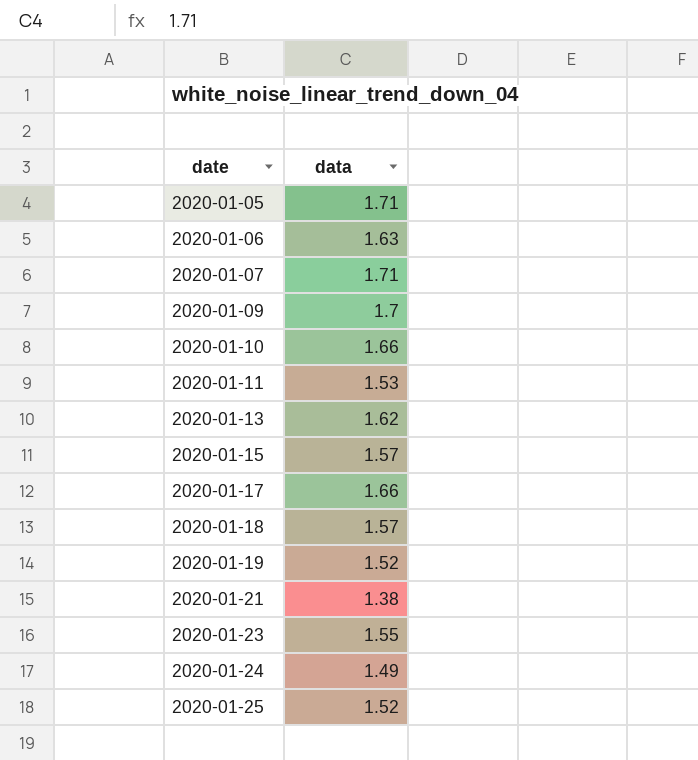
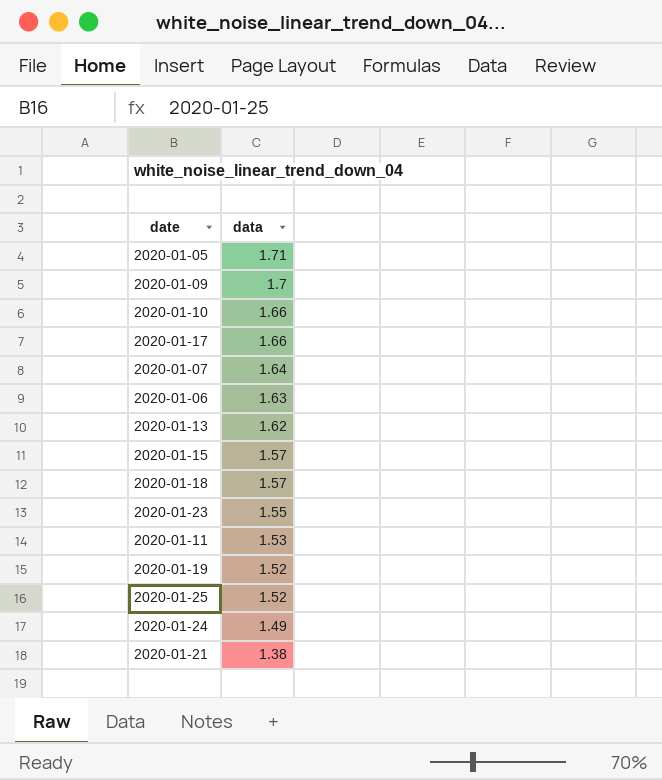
row order: date ascending -> data descending
2020-01-07 | data: 1.71 -> 1.64

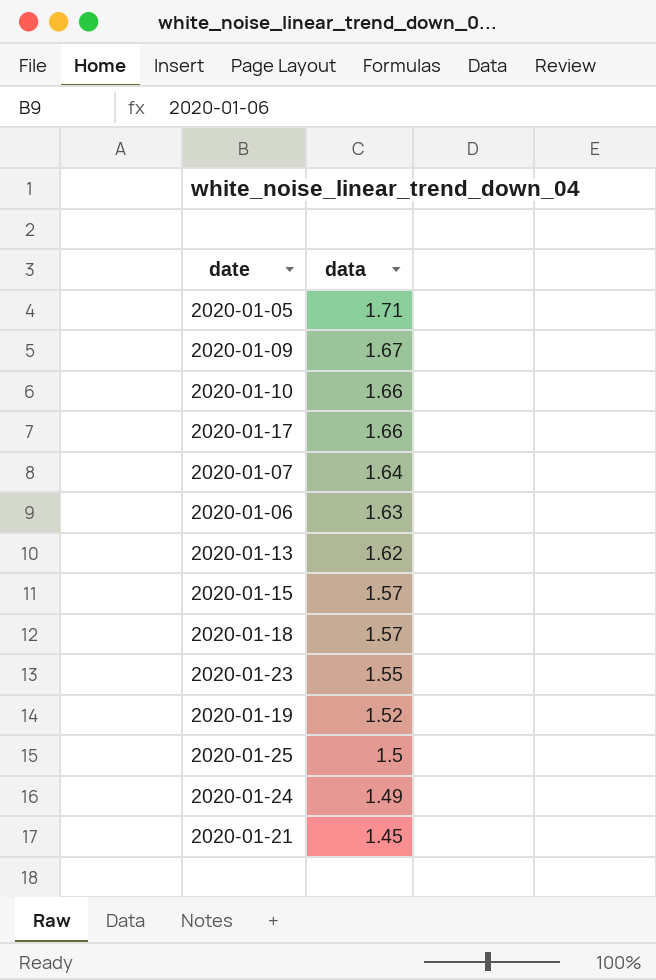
row 2020-01-11: 1.53 -> none
2020-01-09 | data: 1.7 -> 1.67
2020-01-25 | data: 1.52 -> 1.5
2020-01-21 | data: 1.38 -> 1.45

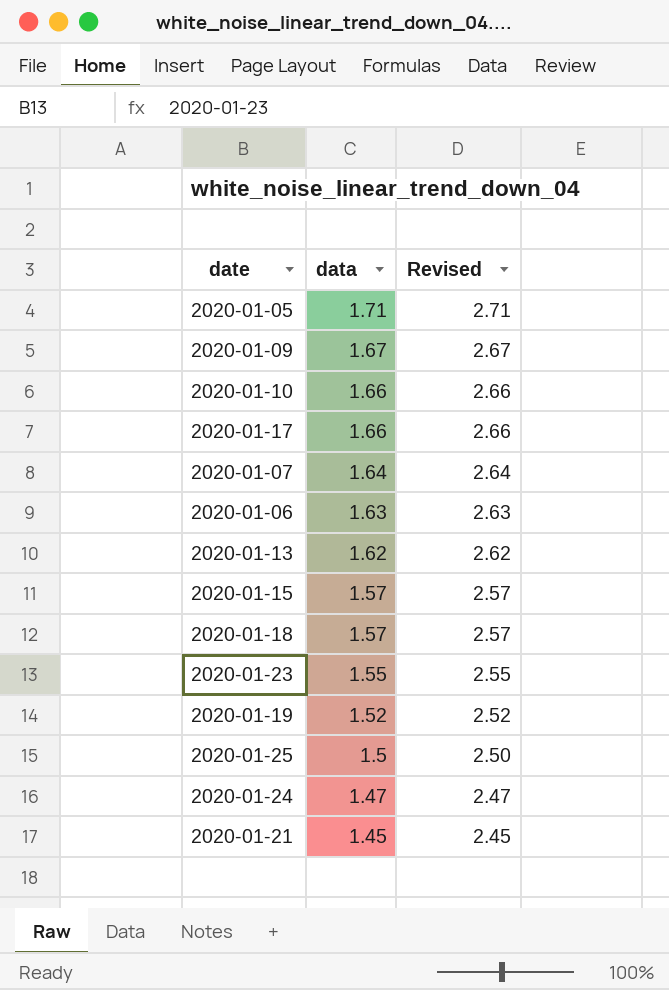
column Revised | formula: none -> [data] + 1
2020-01-24 | data: 1.49 -> 1.47

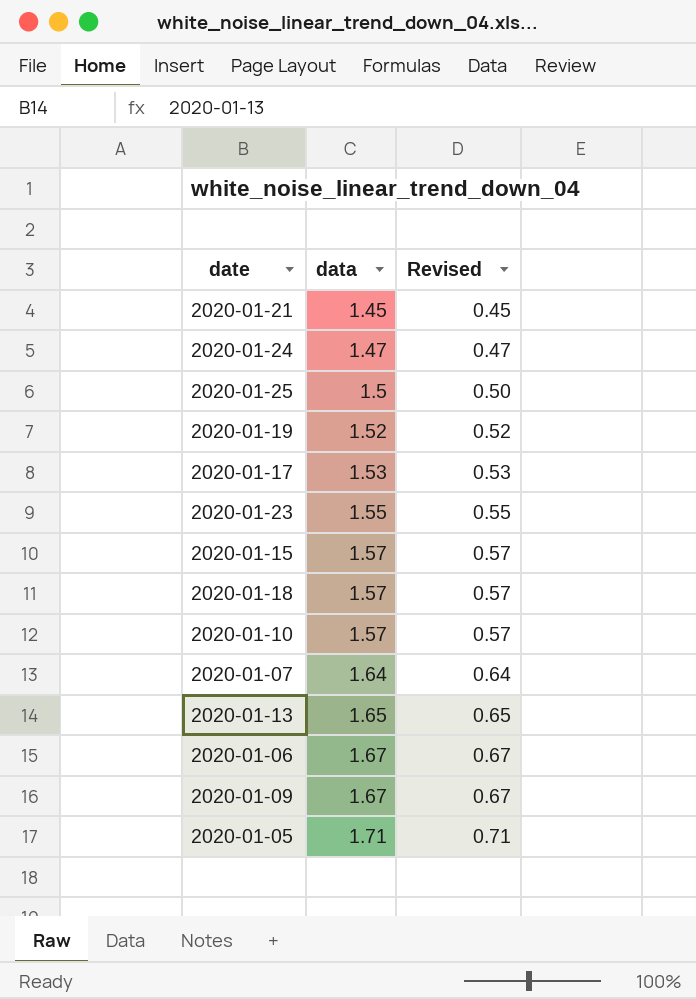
row order: data descending -> data ascending
column Revised | formula: [data] + 1 -> [data] - 1
2020-01-17 | data: 1.66 -> 1.53
2020-01-10 | data: 1.66 -> 1.57
2020-01-13 | data: 1.62 -> 1.65
2020-01-06 | data: 1.63 -> 1.67

